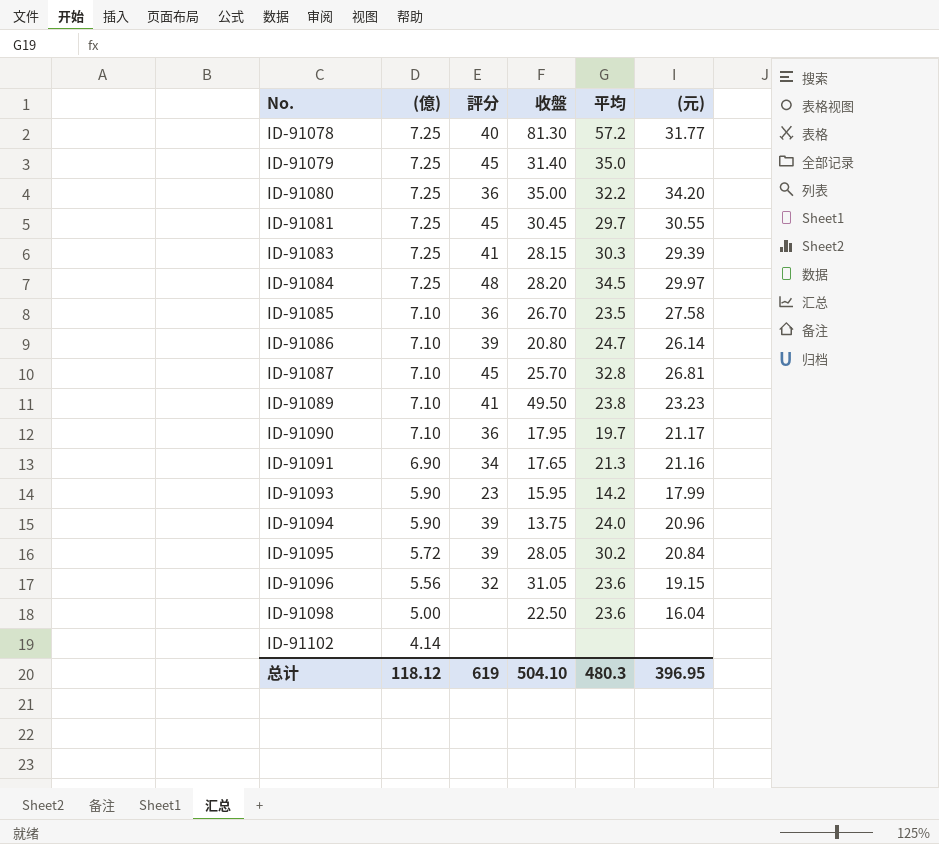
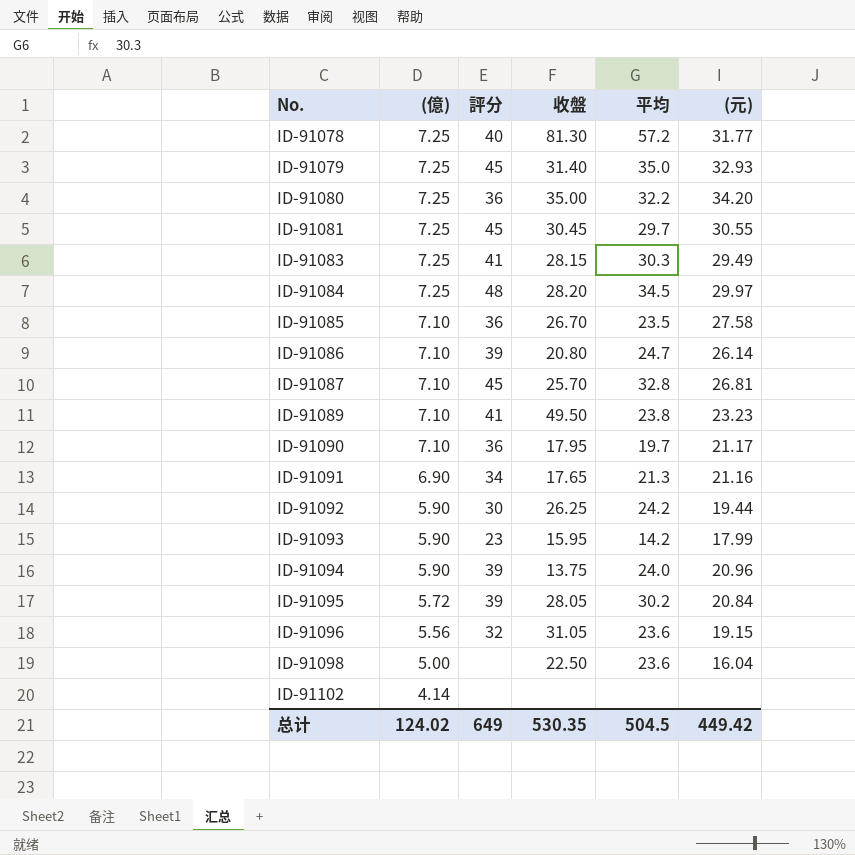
ID-91079 | (元): none -> 32.93
ID-91083 | (元): 29.39 -> 29.49
row ID-91092: none -> 5.90 | 30 | 26.25 | 24.2 | 19.44
总计 | (億): 118.12 -> 124.02
总计 | 評分: 619 -> 649
总计 | 收盤: 504.10 -> 530.35
总计 | 平均: 480.3 -> 504.5
总计 | (元): 396.95 -> 449.42

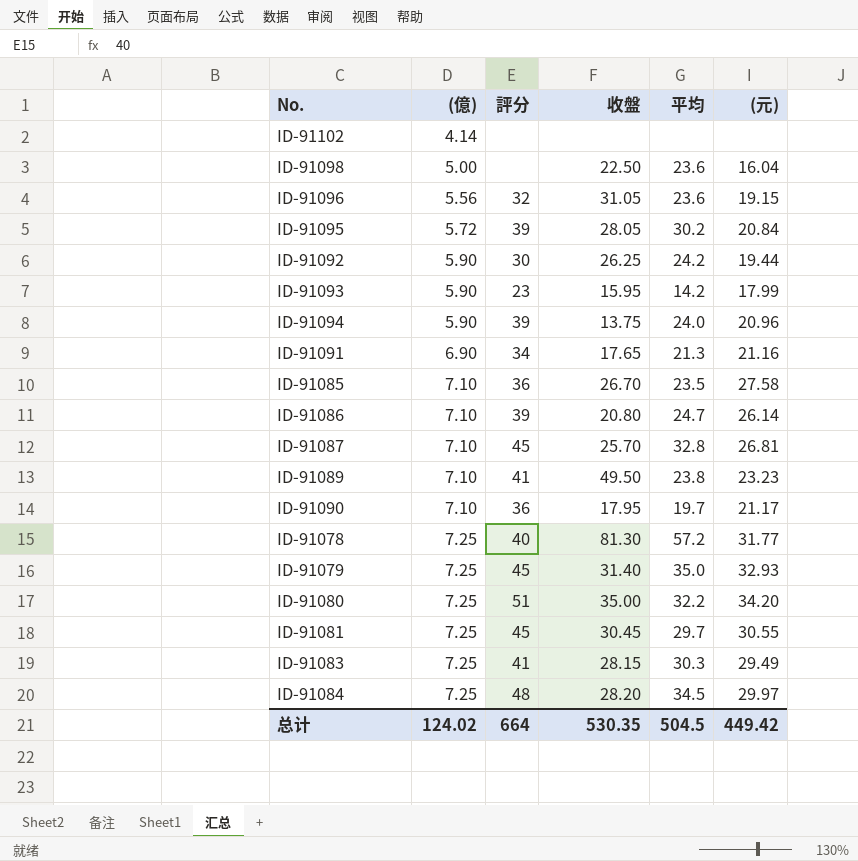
row order: No. ascending -> (億) ascending
ID-91080 | 評分: 36 -> 51
总计 | 評分: 649 -> 664

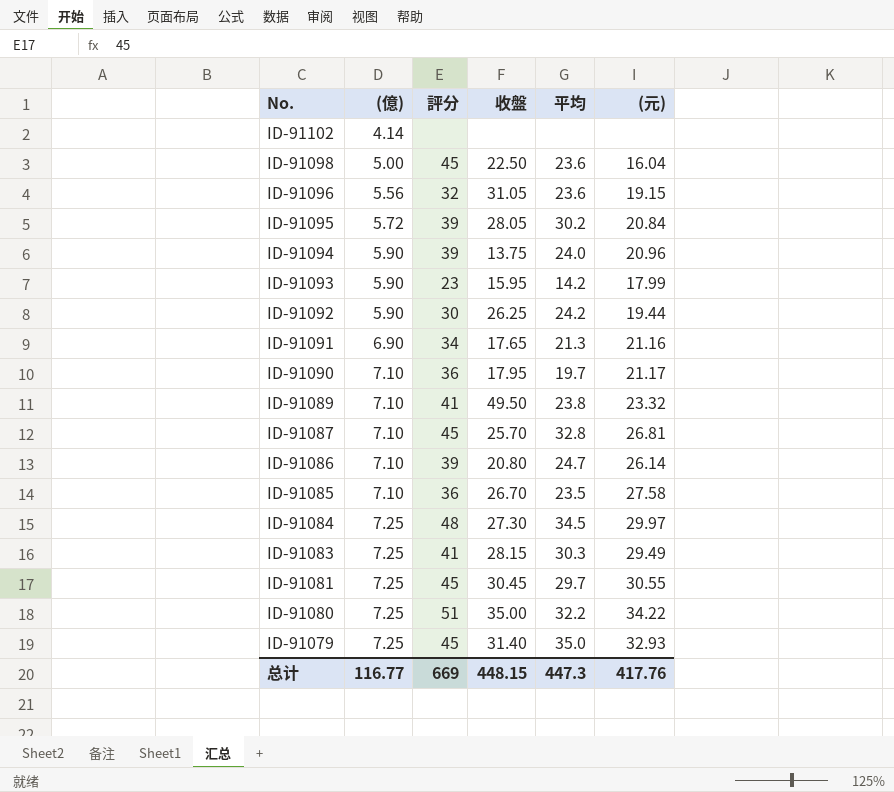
row order: (億) ascending -> No. descending
row ID-91078: 7.25 | 40 | 81.30 | 57.2 | 31.77 -> none
ID-91098 | 評分: none -> 45
ID-91089 | (元): 23.23 -> 23.32
ID-91084 | 收盤: 28.20 -> 27.30
ID-91080 | (元): 34.20 -> 34.22
总计 | (億): 124.02 -> 116.77
总计 | 評分: 664 -> 669
总计 | 收盤: 530.35 -> 448.15
总计 | 平均: 504.5 -> 447.3
总计 | (元): 449.42 -> 417.76

